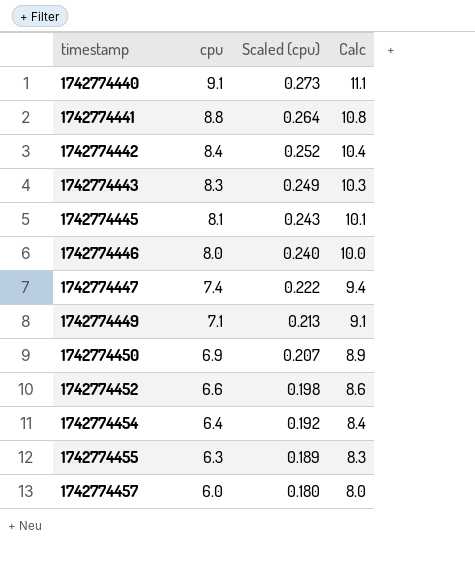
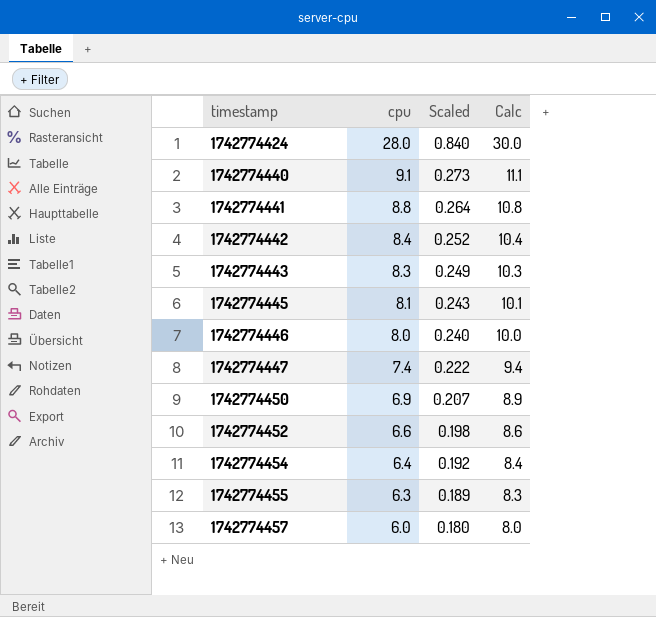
column name: Scaled (cpu) -> Scaled
row 1742774449: 7.1 | 0.213 | 9.1 -> none
row 1742774424: none -> 28.0 | 0.840 | 30.0

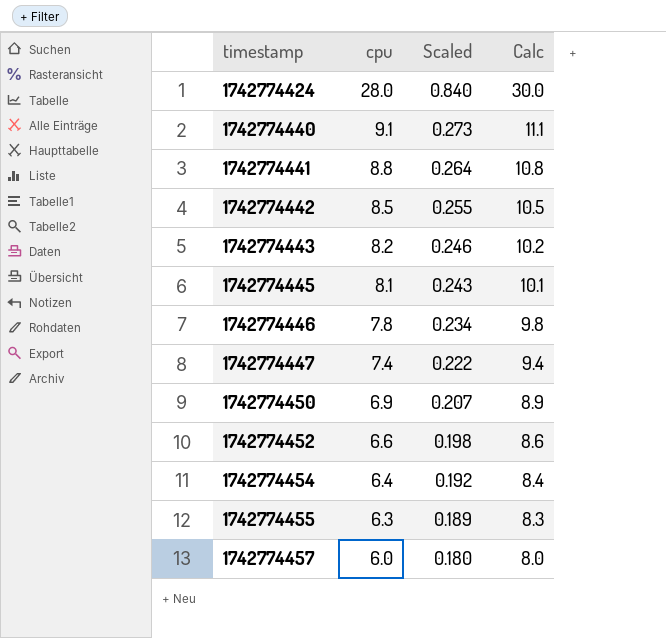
1742774442 | cpu: 8.4 -> 8.5
1742774442 | Scaled: 0.252 -> 0.255
1742774442 | Calc: 10.4 -> 10.5
1742774443 | cpu: 8.3 -> 8.2
1742774443 | Scaled: 0.249 -> 0.246
1742774443 | Calc: 10.3 -> 10.2
1742774446 | cpu: 8.0 -> 7.8
1742774446 | Scaled: 0.240 -> 0.234
1742774446 | Calc: 10.0 -> 9.8

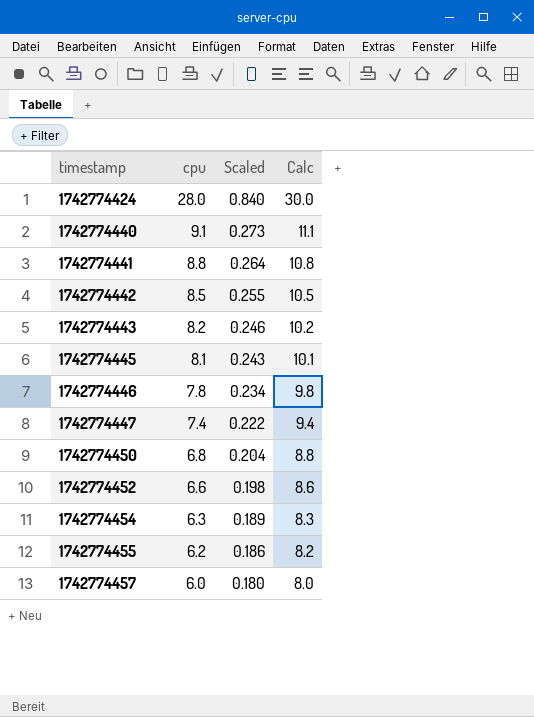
1742774450 | cpu: 6.9 -> 6.8
1742774450 | Scaled: 0.207 -> 0.204
1742774450 | Calc: 8.9 -> 8.8
1742774454 | cpu: 6.4 -> 6.3
1742774454 | Scaled: 0.192 -> 0.189
1742774454 | Calc: 8.4 -> 8.3
1742774455 | cpu: 6.3 -> 6.2
1742774455 | Scaled: 0.189 -> 0.186
1742774455 | Calc: 8.3 -> 8.2

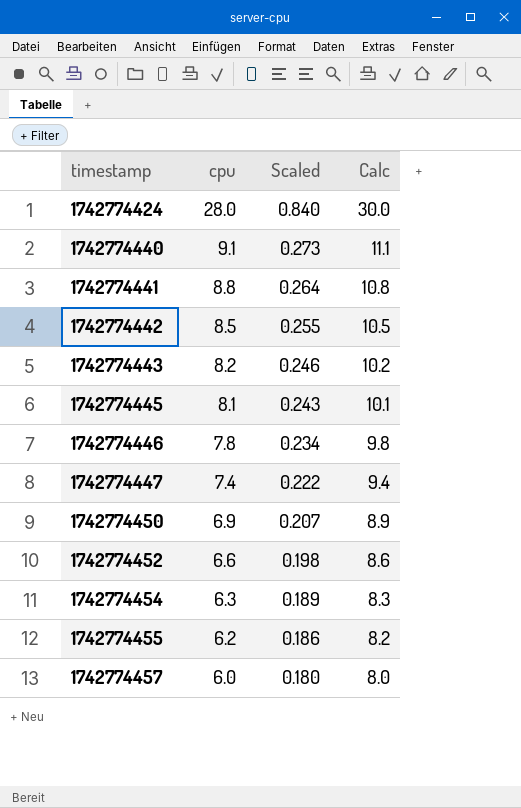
1742774450 | cpu: 6.8 -> 6.9
1742774450 | Scaled: 0.204 -> 0.207
1742774450 | Calc: 8.8 -> 8.9

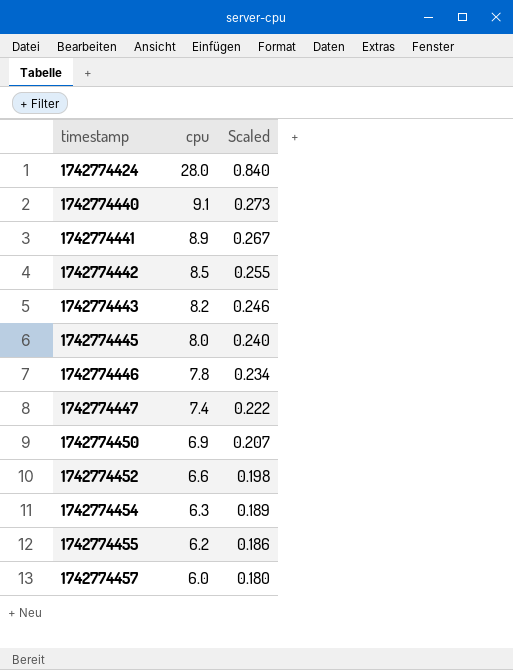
column Calc | formula: [cpu] + 2 -> none
1742774441 | cpu: 8.8 -> 8.9
1742774441 | Scaled: 0.264 -> 0.267
1742774445 | cpu: 8.1 -> 8.0
1742774445 | Scaled: 0.243 -> 0.240

